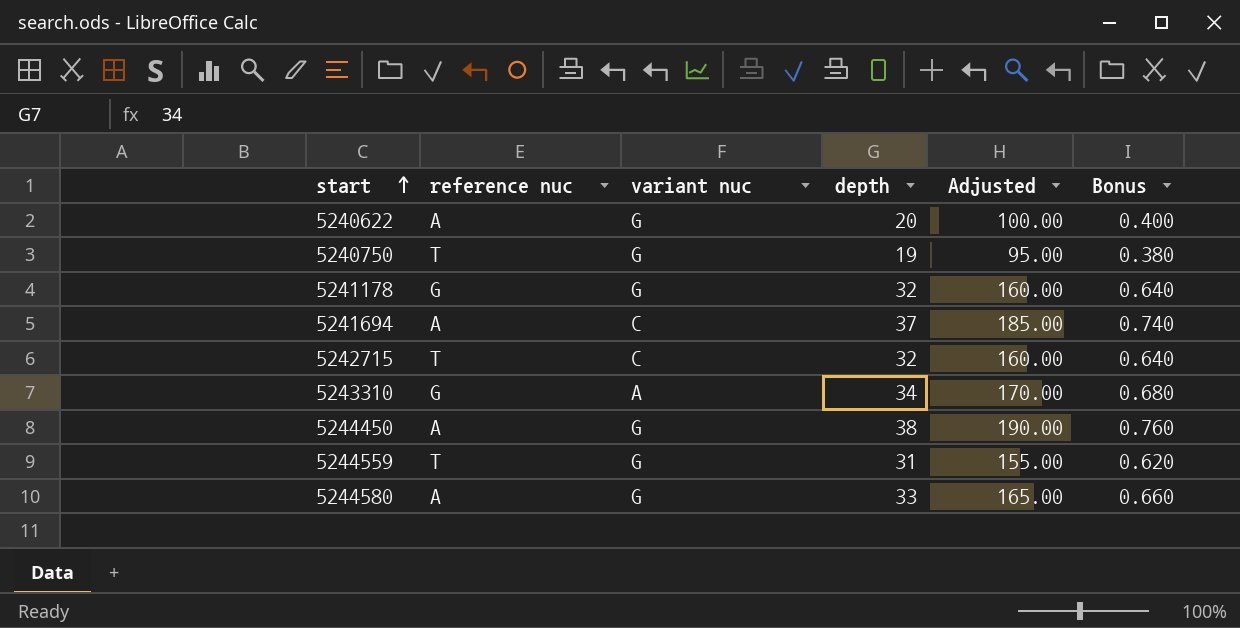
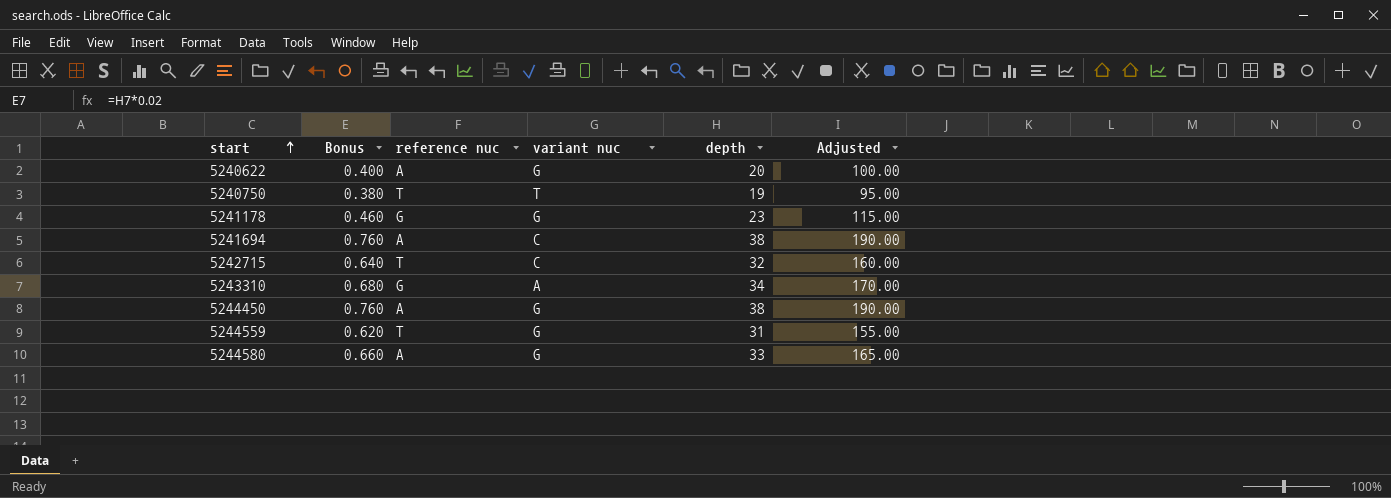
column Bonus | position: 6 -> 2
5240750 | variant nuc: G -> T
5241178 | Bonus: 0.640 -> 0.460
5241178 | depth: 32 -> 23
5241178 | Adjusted: 160.00 -> 115.00
5241694 | Bonus: 0.740 -> 0.760
5241694 | depth: 37 -> 38
5241694 | Adjusted: 185.00 -> 190.00

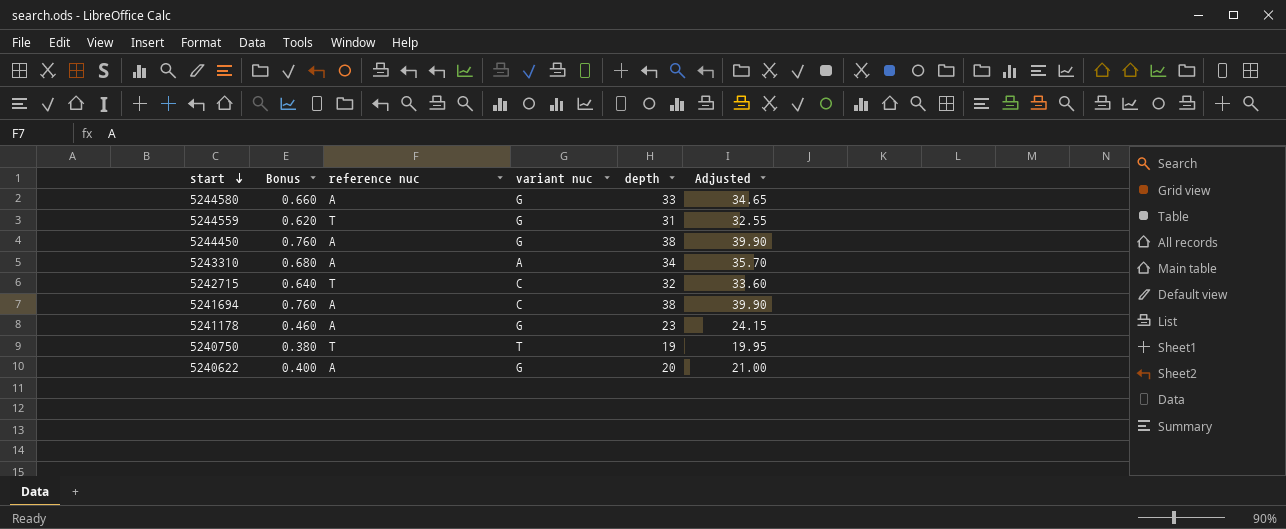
row order: start ascending -> start descending
column Adjusted | formula: [depth] * 5 -> [depth] * 1.05
5243310 | reference nuc: G -> A
5241178 | reference nuc: G -> A

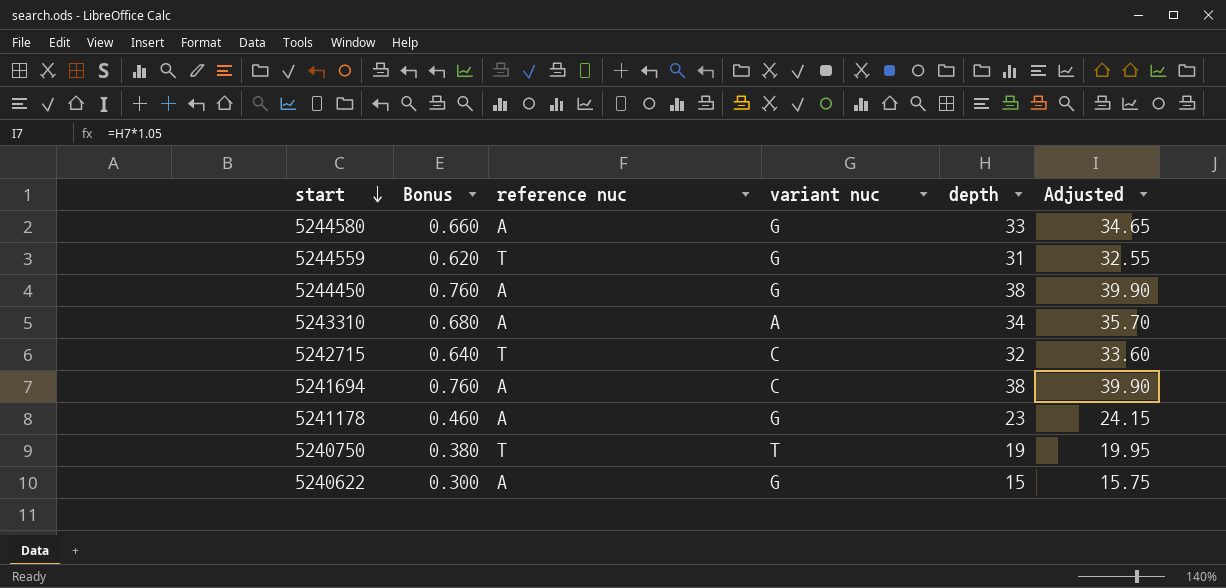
5240622 | Bonus: 0.400 -> 0.300
5240622 | depth: 20 -> 15
5240622 | Adjusted: 21.00 -> 15.75

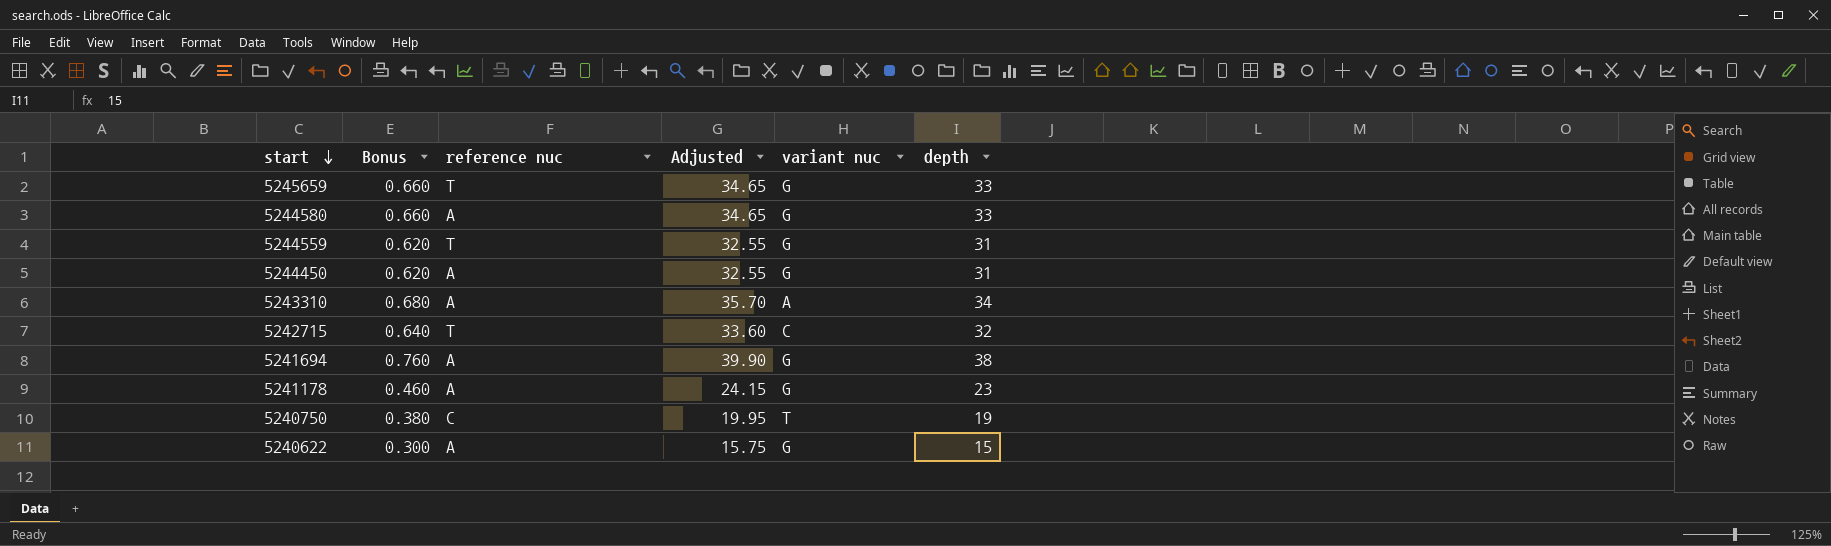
column Adjusted | position: 6 -> 4
row 5245659: none -> 0.660 | T | 34.65 | G | 33
5244450 | Bonus: 0.760 -> 0.620
5244450 | Adjusted: 39.90 -> 32.55
5244450 | depth: 38 -> 31
5241694 | variant nuc: C -> G
5240750 | reference nuc: T -> C

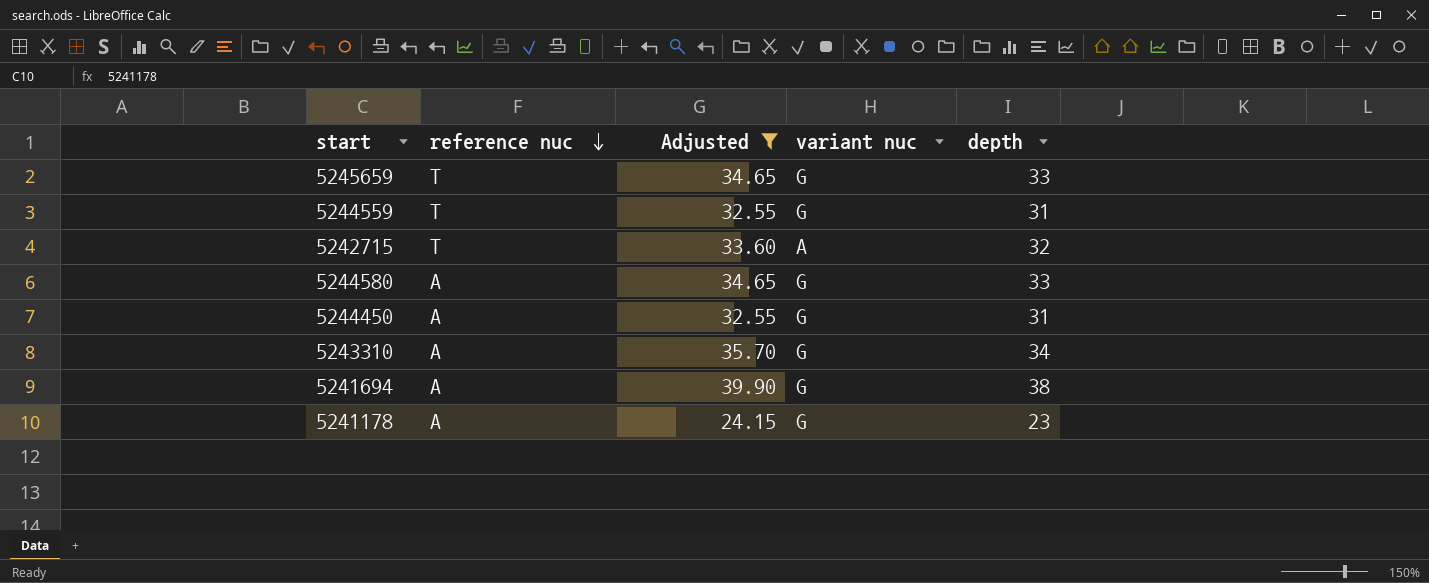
filter: none -> Adjusted >= 24.15
row order: start descending -> reference nuc descending
column Bonus | formula: [depth] * 0.02 -> none
5242715 | variant nuc: C -> A
5243310 | variant nuc: A -> G

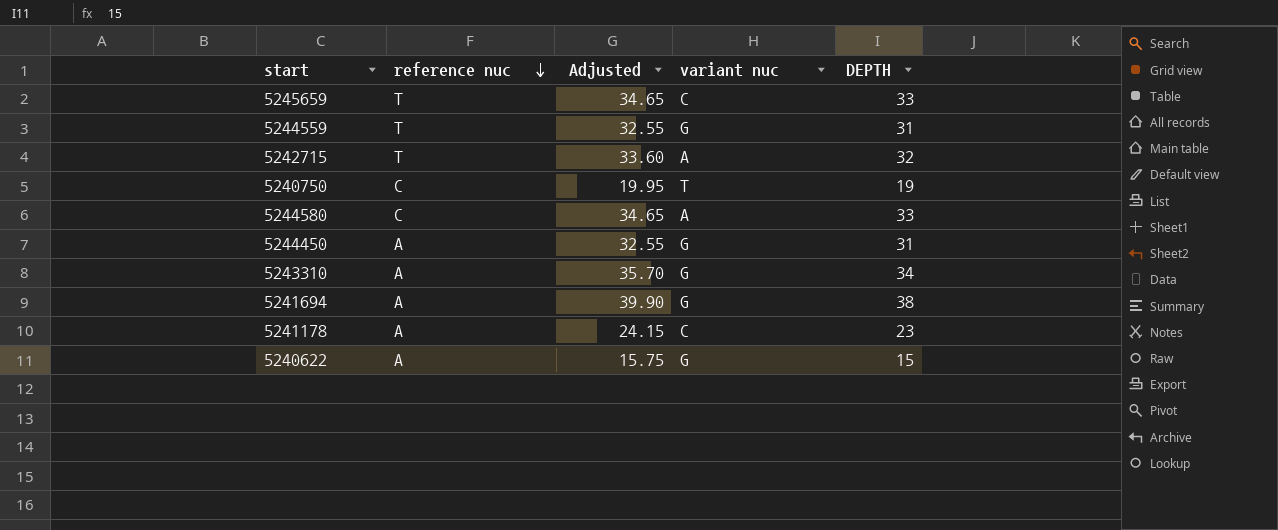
filter: Adjusted >= 24.15 -> none
column name: depth -> DEPTH
5245659 | variant nuc: G -> C
5244580 | reference nuc: A -> C
5244580 | variant nuc: G -> A
5241178 | variant nuc: G -> C

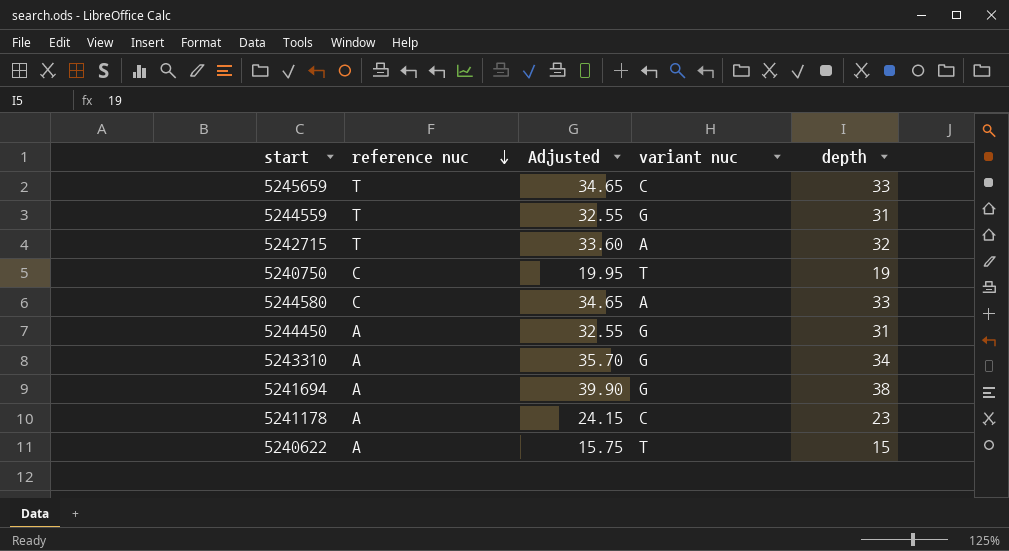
column name: DEPTH -> depth
5240622 | variant nuc: G -> T

